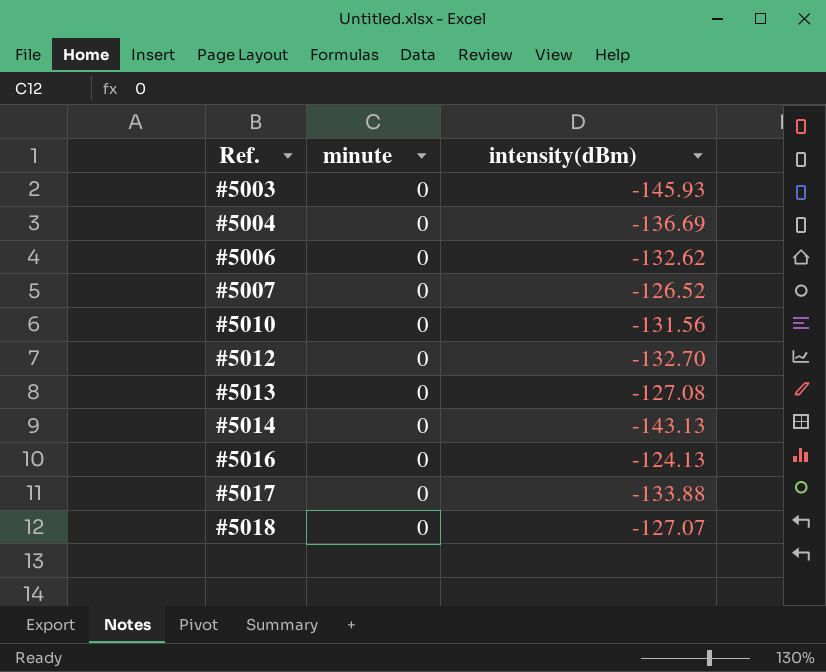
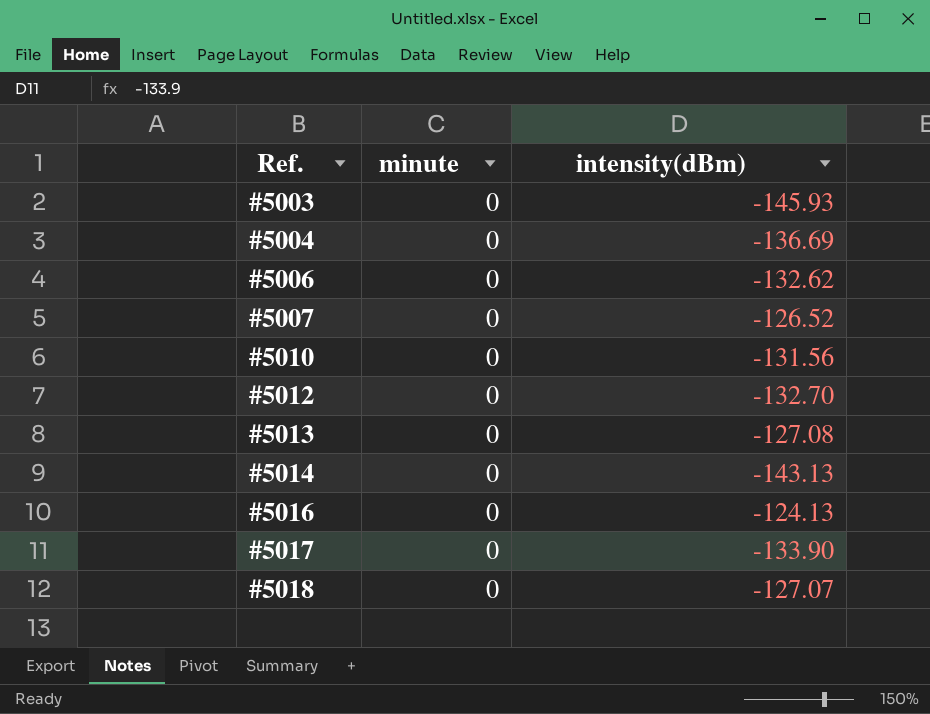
#5017 | intensity(dBm): -133.88 -> -133.90

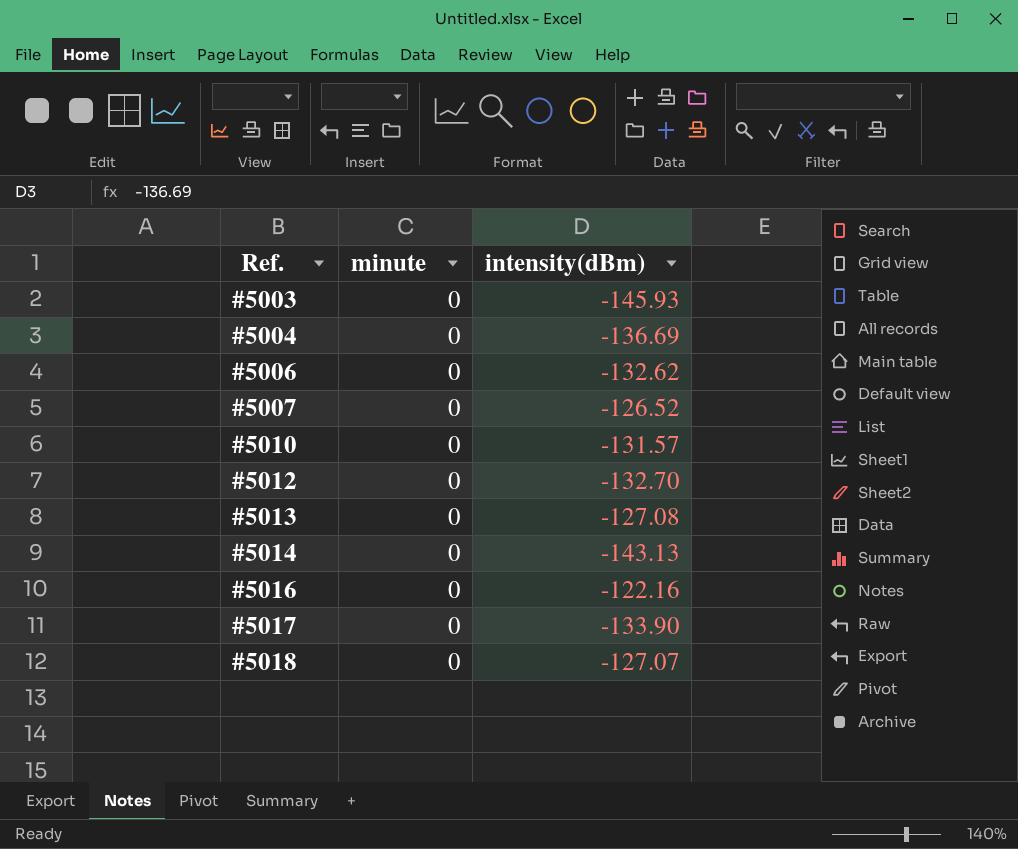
#5010 | intensity(dBm): -131.56 -> -131.57
#5016 | intensity(dBm): -124.13 -> -122.16

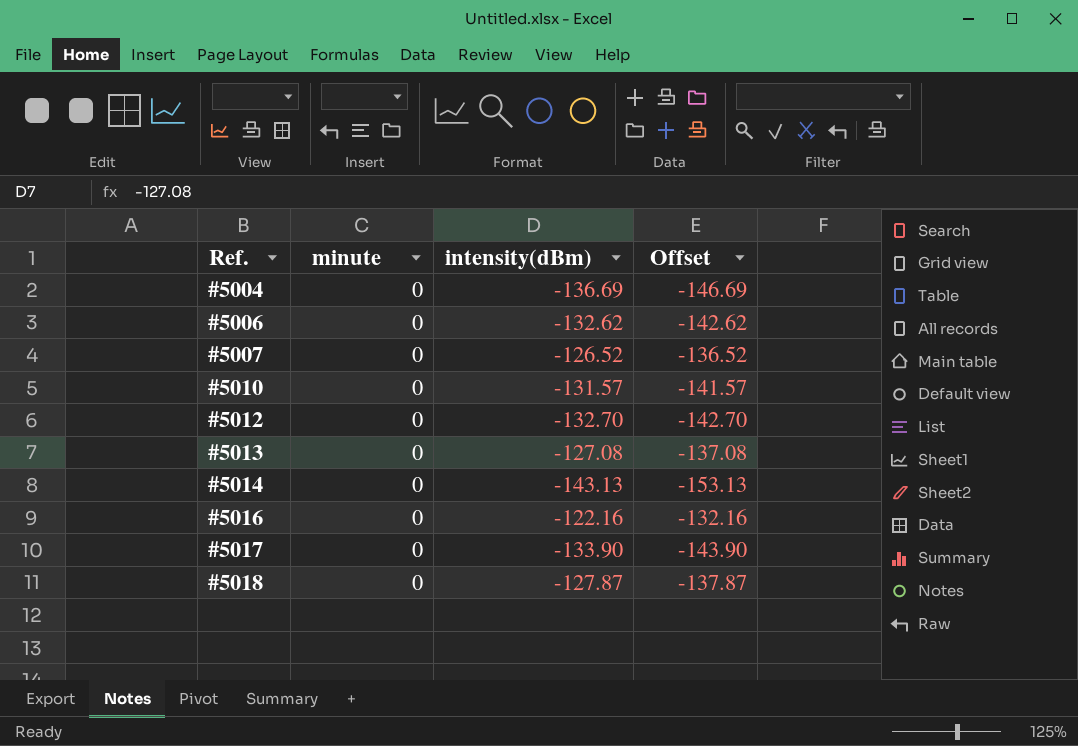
column Offset | formula: none -> [intensity(dBm)] - 10
row #5003: 0 | -145.93 -> none
#5018 | intensity(dBm): -127.07 -> -127.87

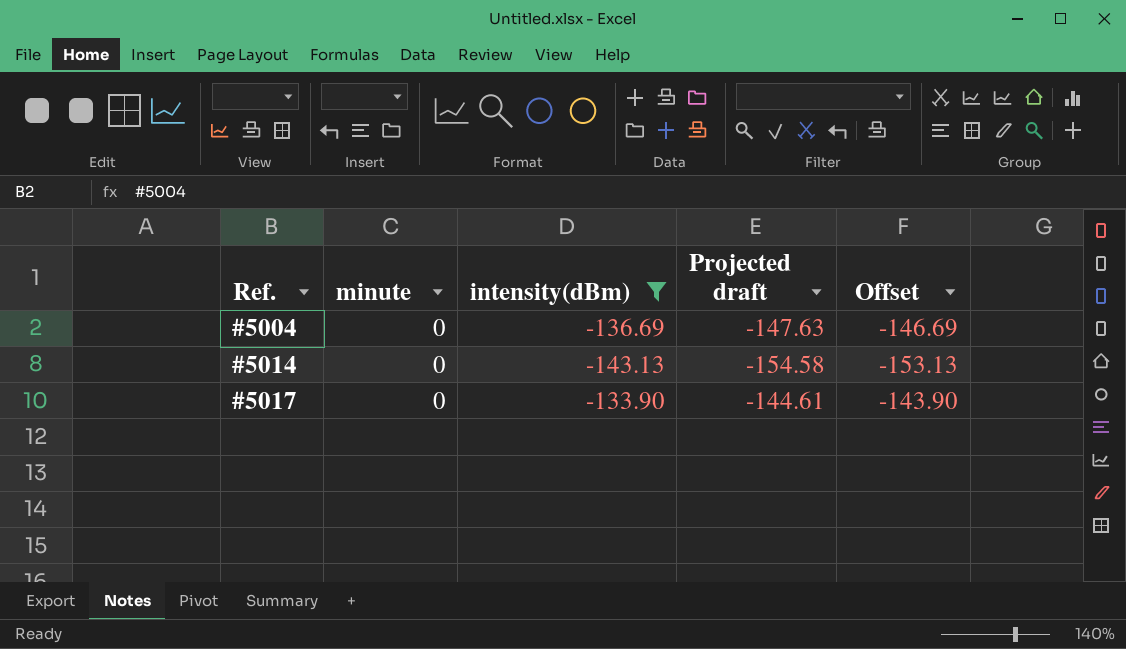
filter: none -> intensity(dBm) <= -133.90
column Projected draft | formula: none -> [intensity(dBm)] * 1.08

